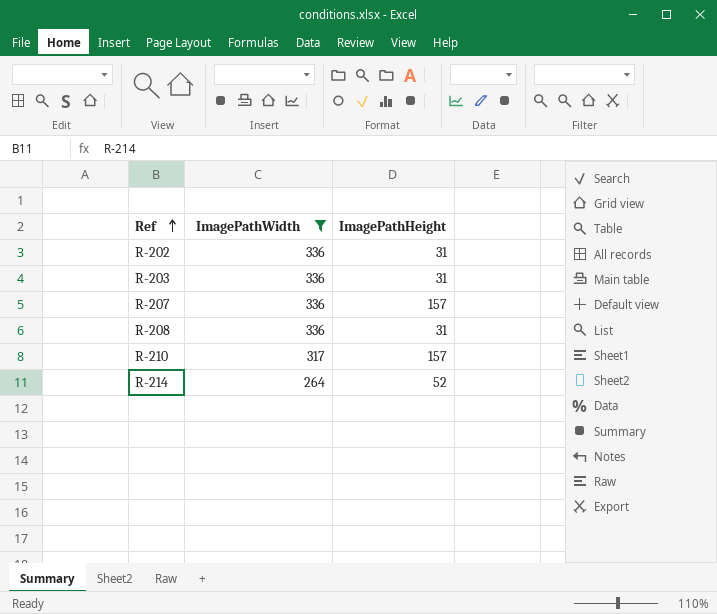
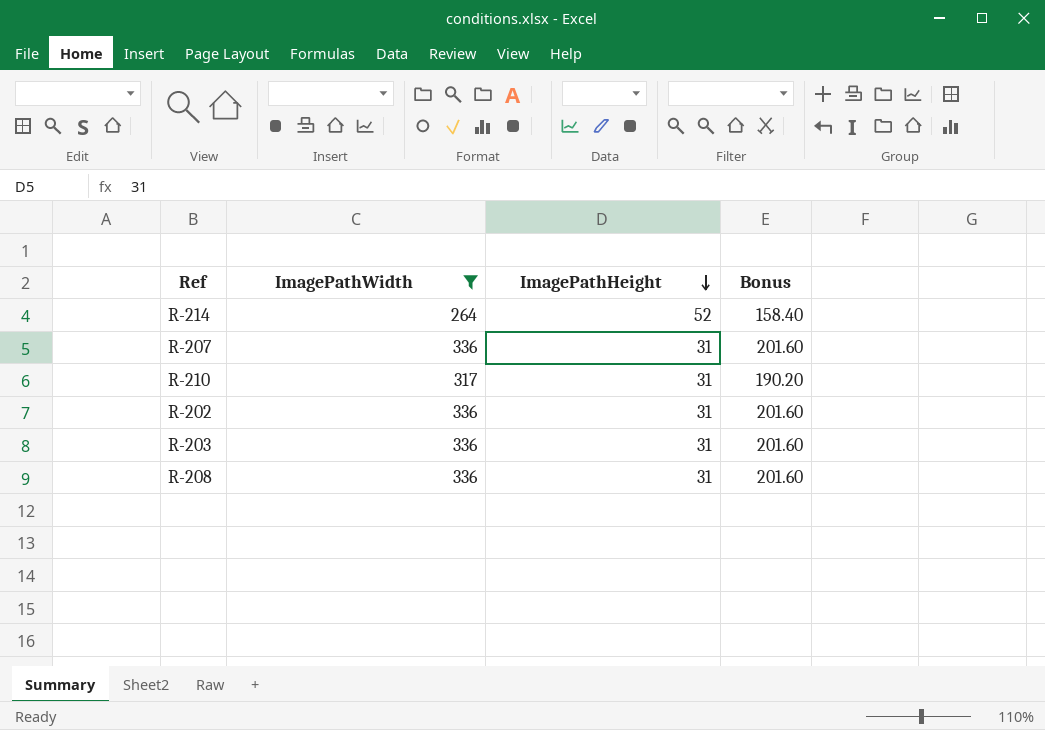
row order: Ref ascending -> ImagePathHeight descending
column Bonus | formula: none -> [ImagePathWidth] * 0.6
R-207 | ImagePathHeight: 157 -> 31
R-210 | ImagePathHeight: 157 -> 31

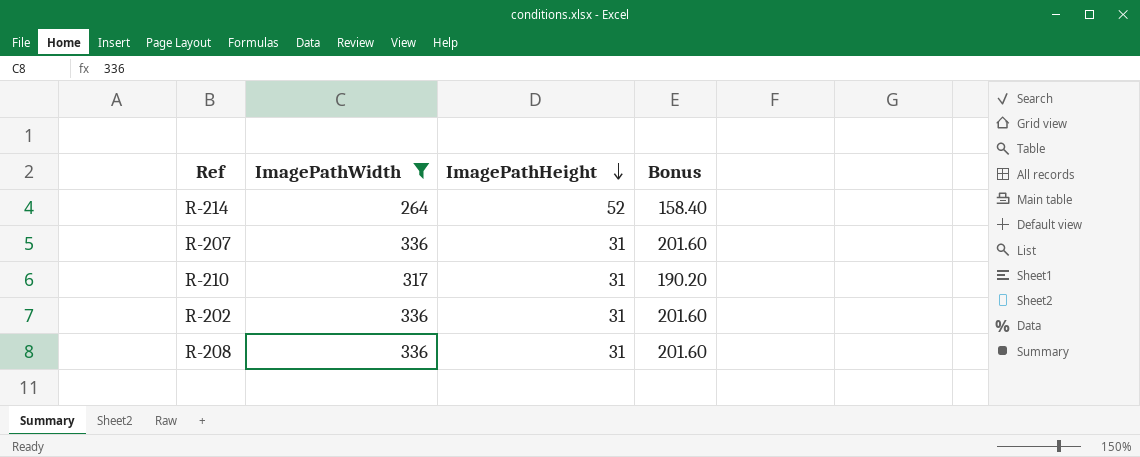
row R-203: 336 | 31 | 201.60 -> none

